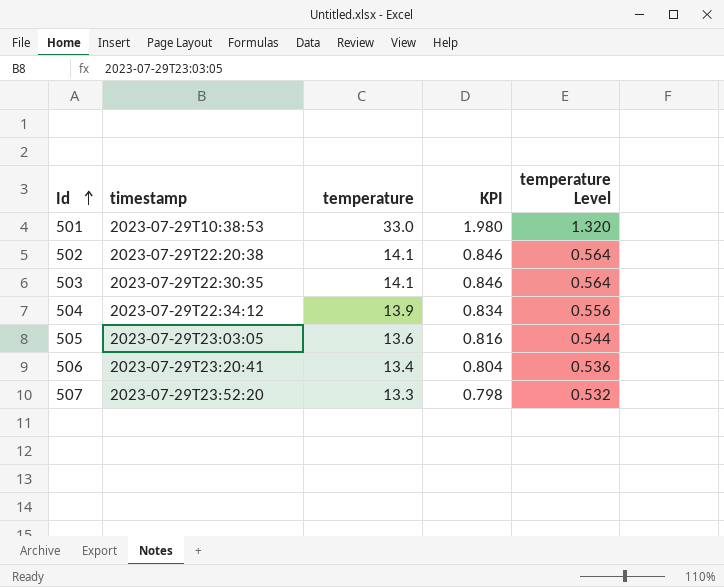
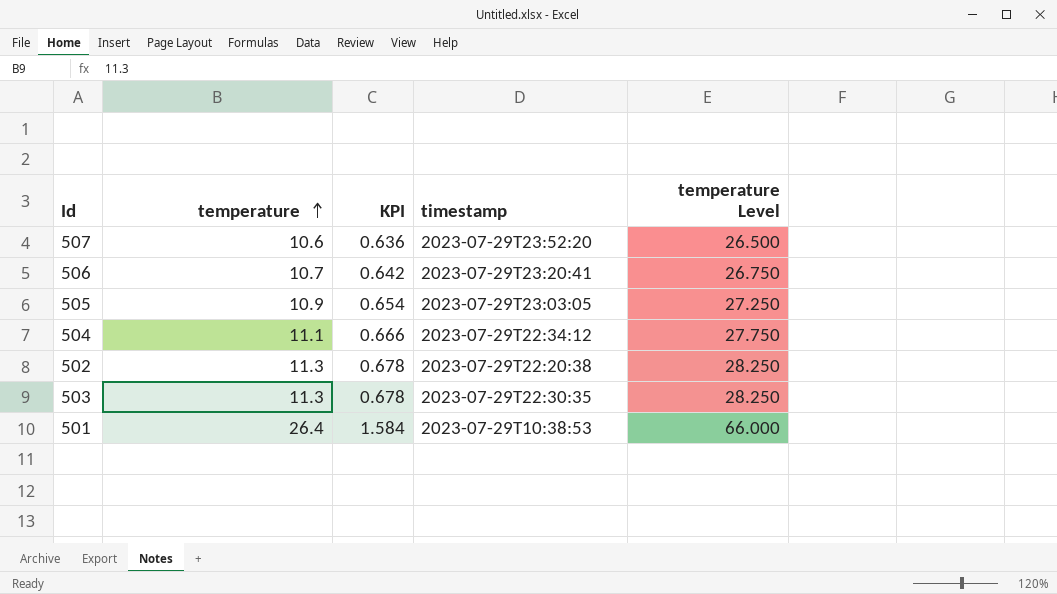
row order: Id ascending -> temperature ascending
column timestamp | position: 2 -> 4
column temperature Level | formula: [temperature] * 0.04 -> [temperature] * 2.5
507 | temperature: 13.3 -> 10.6
507 | KPI: 0.798 -> 0.636
506 | temperature: 13.4 -> 10.7
506 | KPI: 0.804 -> 0.642
505 | temperature: 13.6 -> 10.9
505 | KPI: 0.816 -> 0.654
504 | temperature: 13.9 -> 11.1
504 | KPI: 0.834 -> 0.666
502 | temperature: 14.1 -> 11.3
502 | KPI: 0.846 -> 0.678
503 | temperature: 14.1 -> 11.3
503 | KPI: 0.846 -> 0.678
501 | temperature: 33.0 -> 26.4
501 | KPI: 1.980 -> 1.584

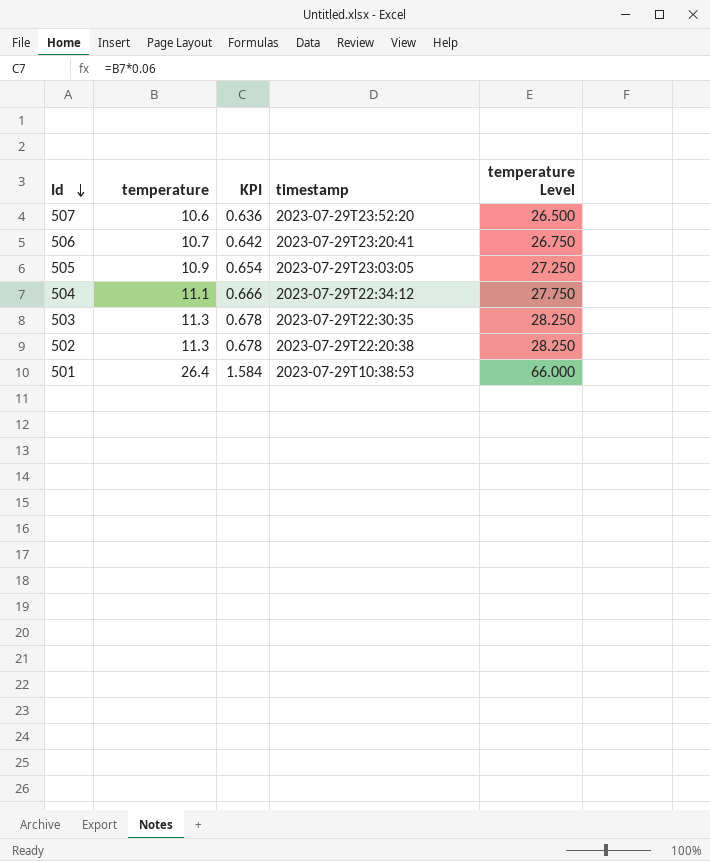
row order: temperature ascending -> Id descending

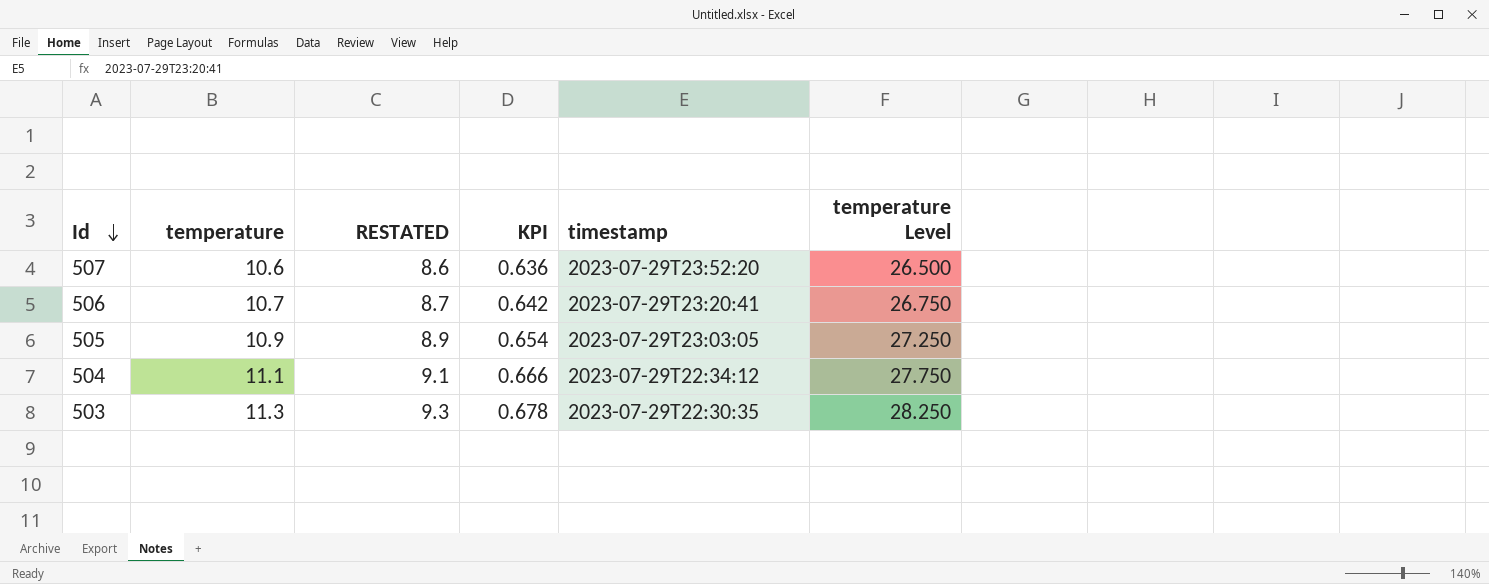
column RESTATED | formula: none -> [temperature] - 2
row 502: 11.3 | 0.678 | 2023-07-29T22:20:38 | 28.250 -> none
row 501: 26.4 | 1.584 | 2023-07-29T10:38:53 | 66.000 -> none

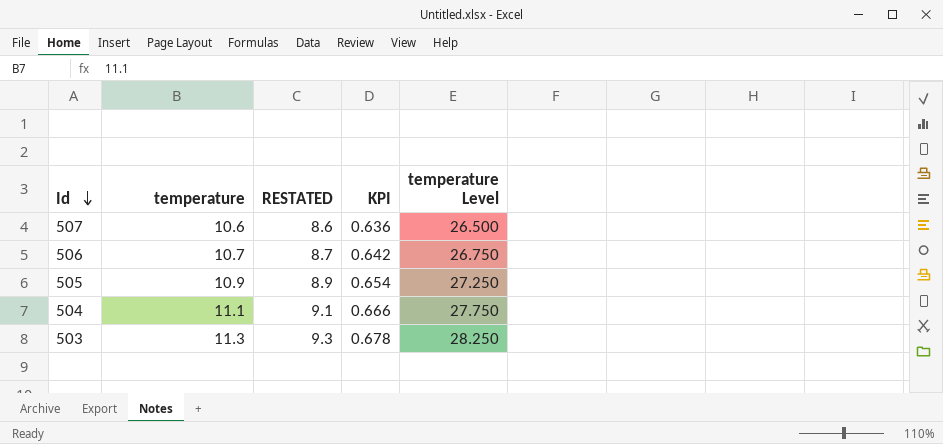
column timestamp | position: 5 -> none

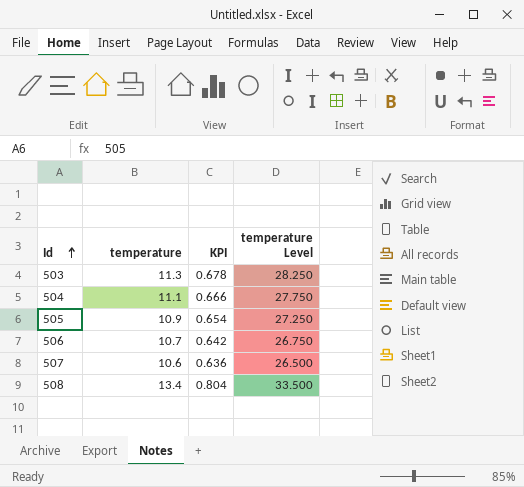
row order: Id descending -> Id ascending
column RESTATED | formula: [temperature] - 2 -> none
row 508: none -> 13.4 | 0.804 | 33.500

